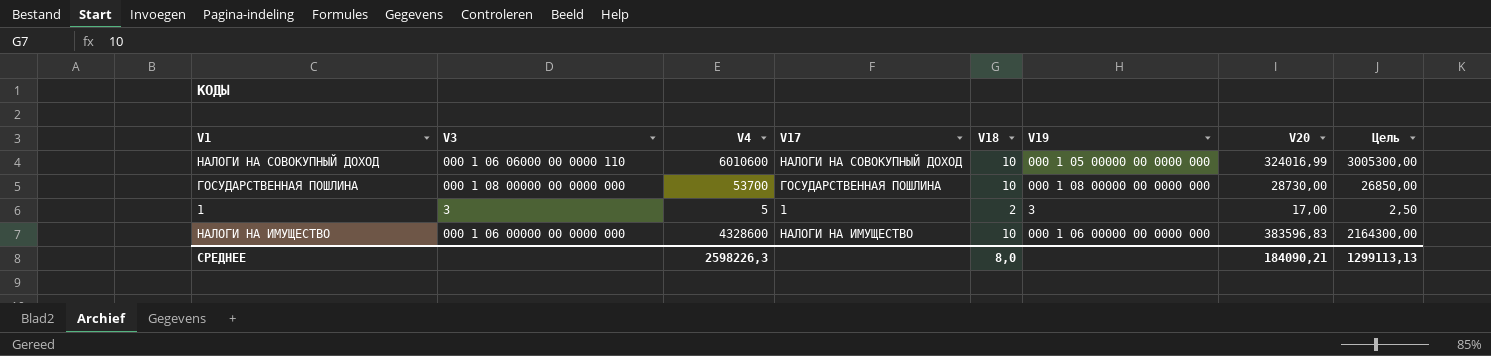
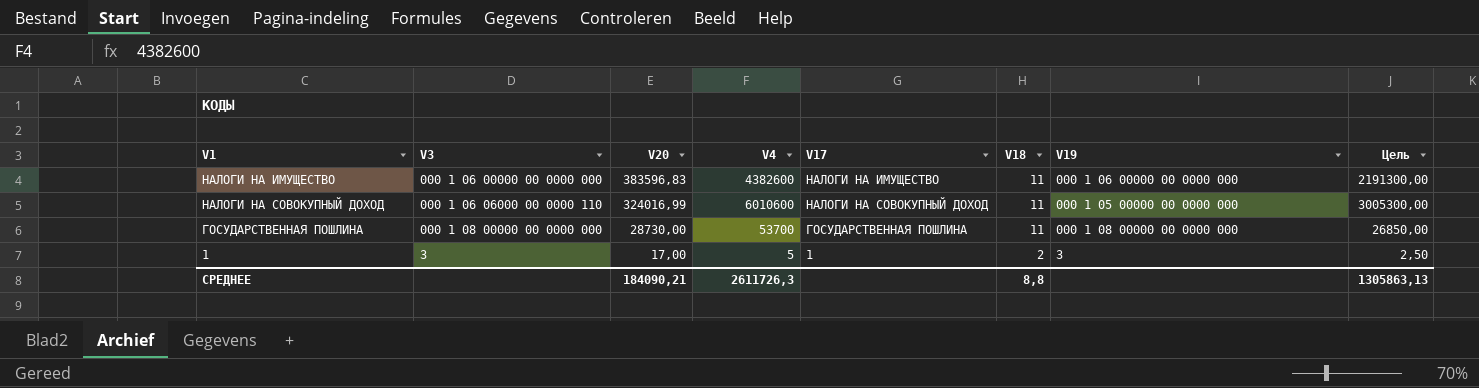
row order: none -> V3 ascending
column V20 | position: 7 -> 3
НАЛОГИ НА ИМУЩЕСТВО | V4: 4328600 -> 4382600
НАЛОГИ НА ИМУЩЕСТВО | V18: 10 -> 11
НАЛОГИ НА ИМУЩЕСТВО | Цель: 2164300,00 -> 2191300,00
НАЛОГИ НА СОВОКУПНЫЙ ДОХОД | V18: 10 -> 11
ГОСУДАРСТВЕННАЯ ПОШЛИНА | V18: 10 -> 11
СРЕДНЕЕ | V4: 2598226,3 -> 2611726,3
СРЕДНЕЕ | V18: 8,0 -> 8,8
СРЕДНЕЕ | Цель: 1299113,13 -> 1305863,13

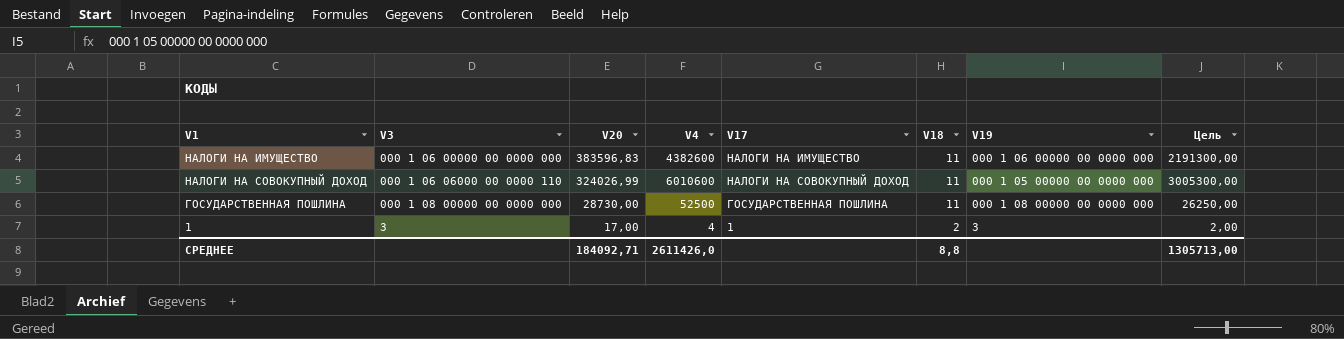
НАЛОГИ НА СОВОКУПНЫЙ ДОХОД | V20: 324016,99 -> 324026,99
ГОСУДАРСТВЕННАЯ ПОШЛИНА | V4: 53700 -> 52500
ГОСУДАРСТВЕННАЯ ПОШЛИНА | Цель: 26850,00 -> 26250,00
1 | V4: 5 -> 4
1 | Цель: 2,50 -> 2,00
СРЕДНЕЕ | V20: 184090,21 -> 184092,71
СРЕДНЕЕ | V4: 2611726,3 -> 2611426,0
СРЕДНЕЕ | Цель: 1305863,13 -> 1305713,00

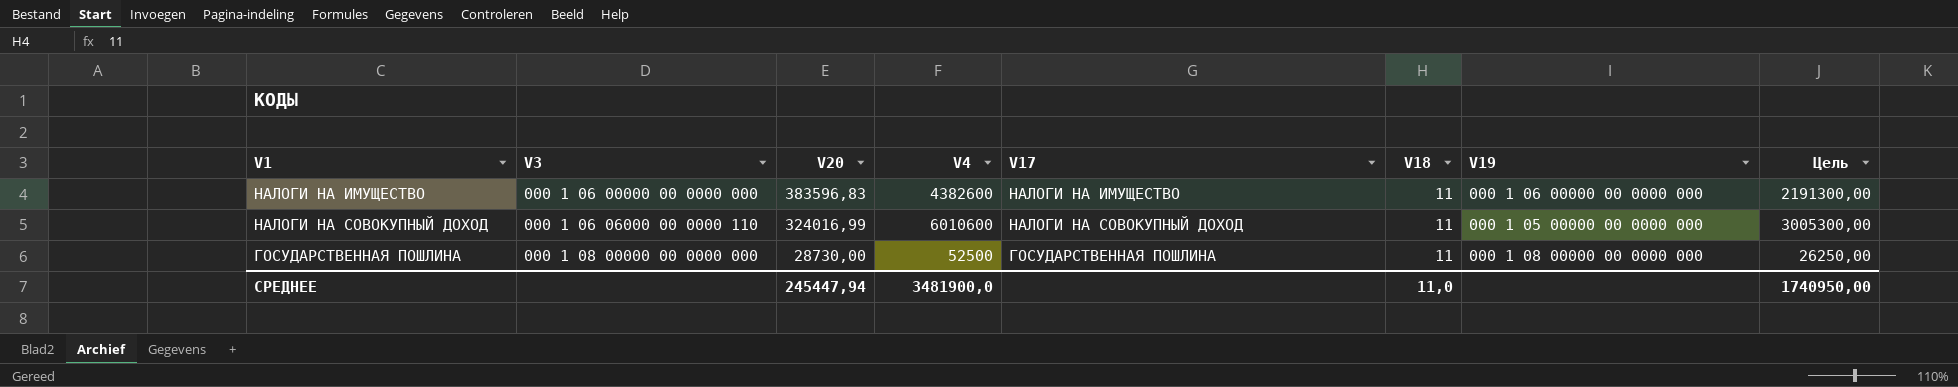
row 1: 3 | 17,00 | 4 | 1 | 2 | 3 | 2,00 -> none
НАЛОГИ НА СОВОКУПНЫЙ ДОХОД | V20: 324026,99 -> 324016,99
СРЕДНЕЕ | V20: 184092,71 -> 245447,94
СРЕДНЕЕ | V4: 2611426,0 -> 3481900,0
СРЕДНЕЕ | V18: 8,8 -> 11,0
СРЕДНЕЕ | Цель: 1305713,00 -> 1740950,00

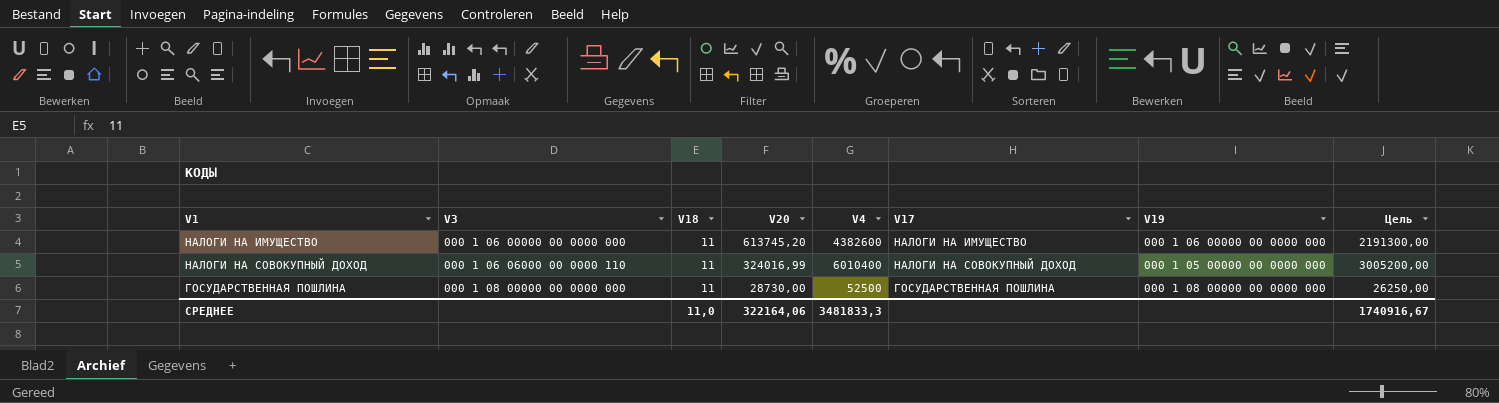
column V18 | position: 6 -> 3
НАЛОГИ НА ИМУЩЕСТВО | V20: 383596,83 -> 613745,20
НАЛОГИ НА СОВОКУПНЫЙ ДОХОД | V4: 6010600 -> 6010400
НАЛОГИ НА СОВОКУПНЫЙ ДОХОД | Цель: 3005300,00 -> 3005200,00
СРЕДНЕЕ | V20: 245447,94 -> 322164,06
СРЕДНЕЕ | V4: 3481900,0 -> 3481833,3
СРЕДНЕЕ | Цель: 1740950,00 -> 1740916,67

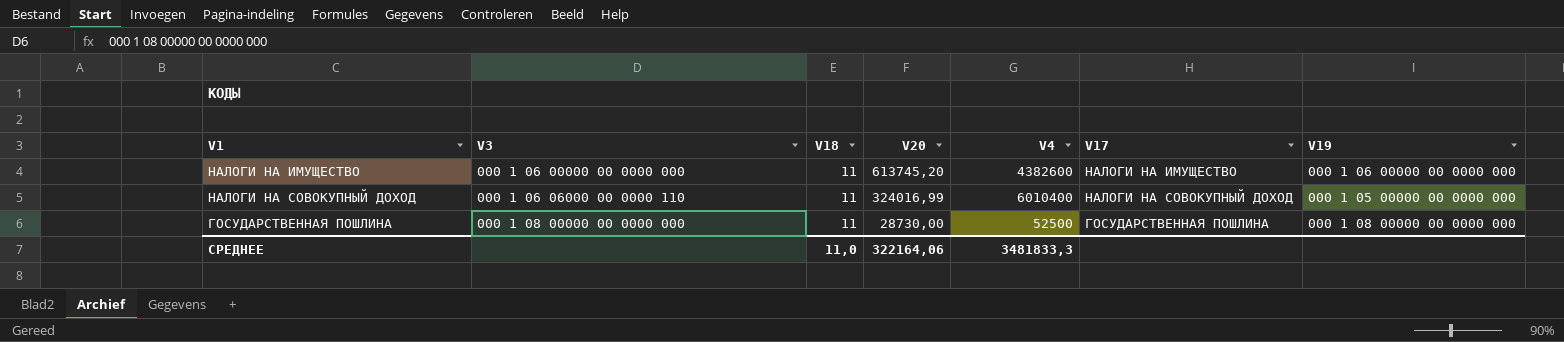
column Цель | formula: [V4] * 0,5 -> none

